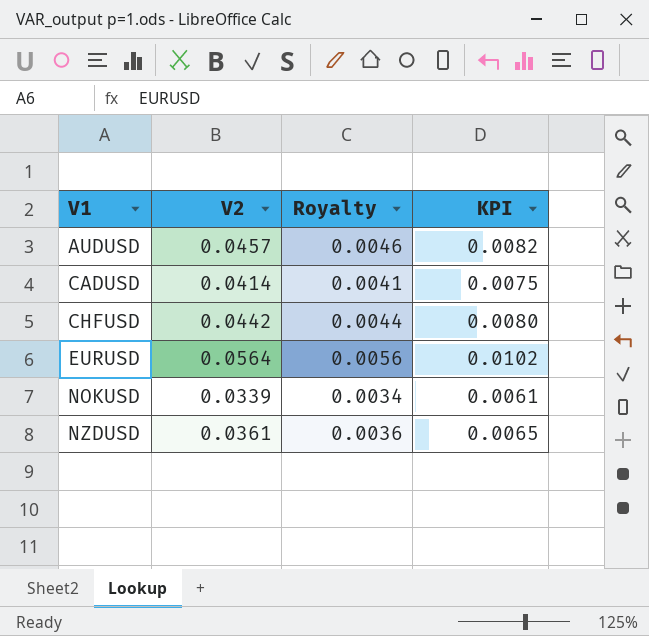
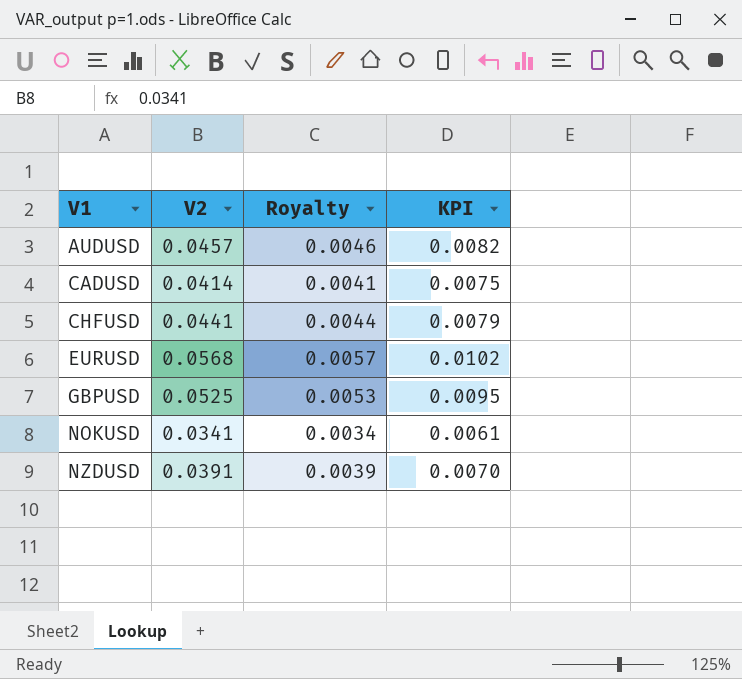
CHFUSD | V2: 0.0442 -> 0.0441
CHFUSD | KPI: 0.0080 -> 0.0079
EURUSD | V2: 0.0564 -> 0.0568
EURUSD | Royalty: 0.0056 -> 0.0057
row GBPUSD: none -> 0.0525 | 0.0053 | 0.0095
NOKUSD | V2: 0.0339 -> 0.0341
NZDUSD | V2: 0.0361 -> 0.0391
NZDUSD | Royalty: 0.0036 -> 0.0039
NZDUSD | KPI: 0.0065 -> 0.0070

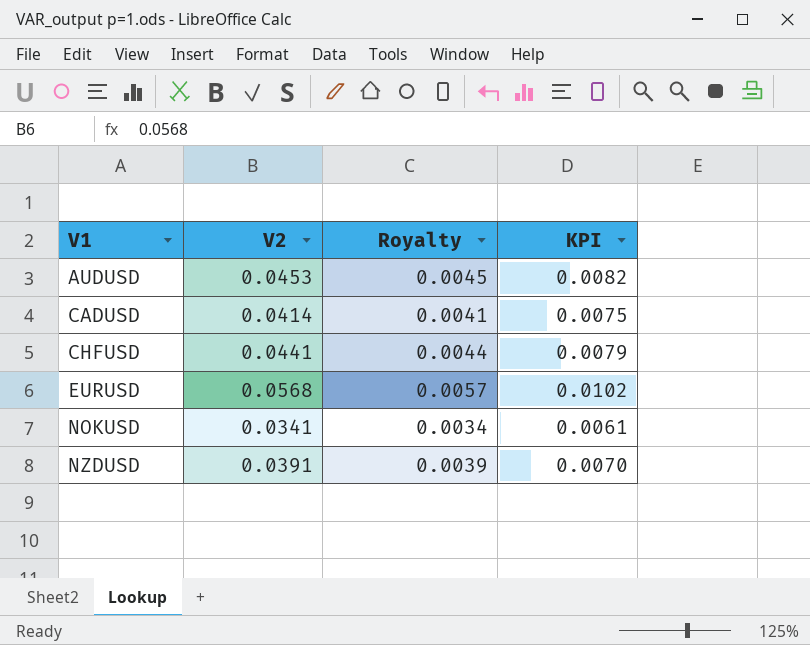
row GBPUSD: 0.0525 | 0.0053 | 0.0095 -> none
AUDUSD | V2: 0.0457 -> 0.0453
AUDUSD | Royalty: 0.0046 -> 0.0045

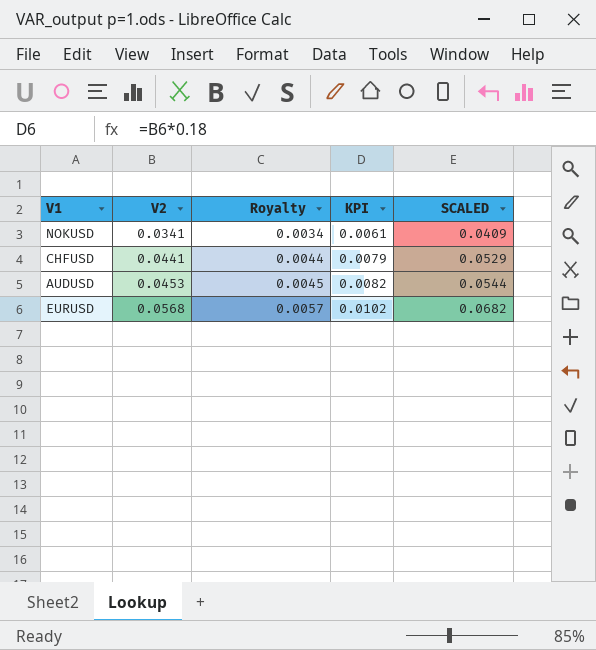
row order: V1 ascending -> V2 ascending
column SCALED | formula: none -> [V2] * 1.2
row CADUSD: 0.0414 | 0.0041 | 0.0075 -> none
row NZDUSD: 0.0391 | 0.0039 | 0.0070 -> none

